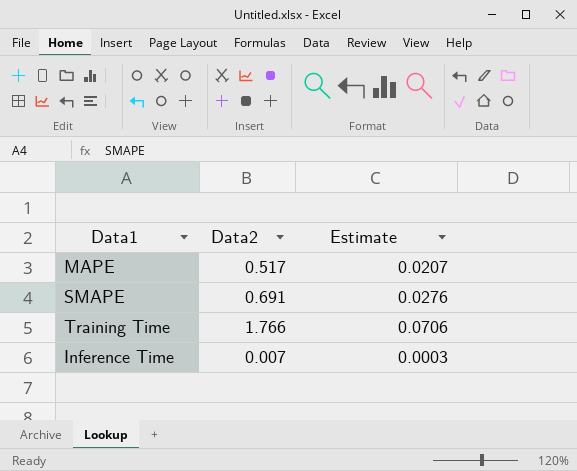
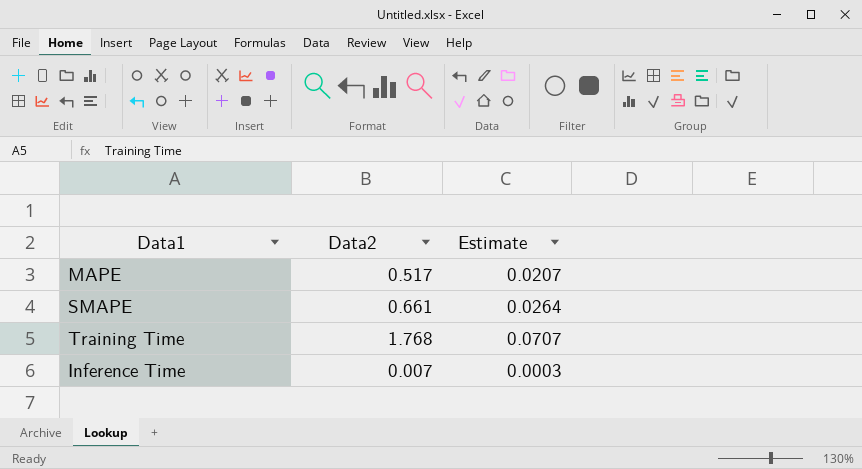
SMAPE | Data2: 0.691 -> 0.661
SMAPE | Estimate: 0.0276 -> 0.0264
Training Time | Data2: 1.766 -> 1.768
Training Time | Estimate: 0.0706 -> 0.0707

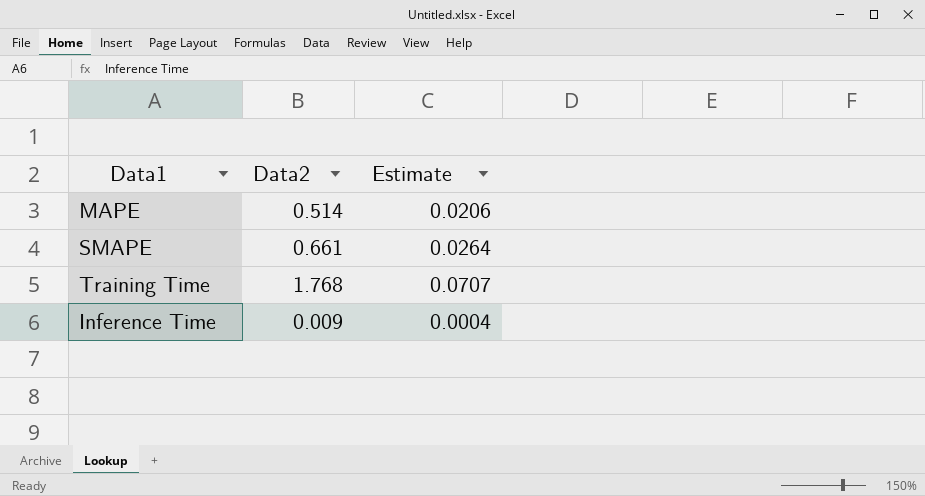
MAPE | Data2: 0.517 -> 0.514
MAPE | Estimate: 0.0207 -> 0.0206
Inference Time | Data2: 0.007 -> 0.009
Inference Time | Estimate: 0.0003 -> 0.0004

